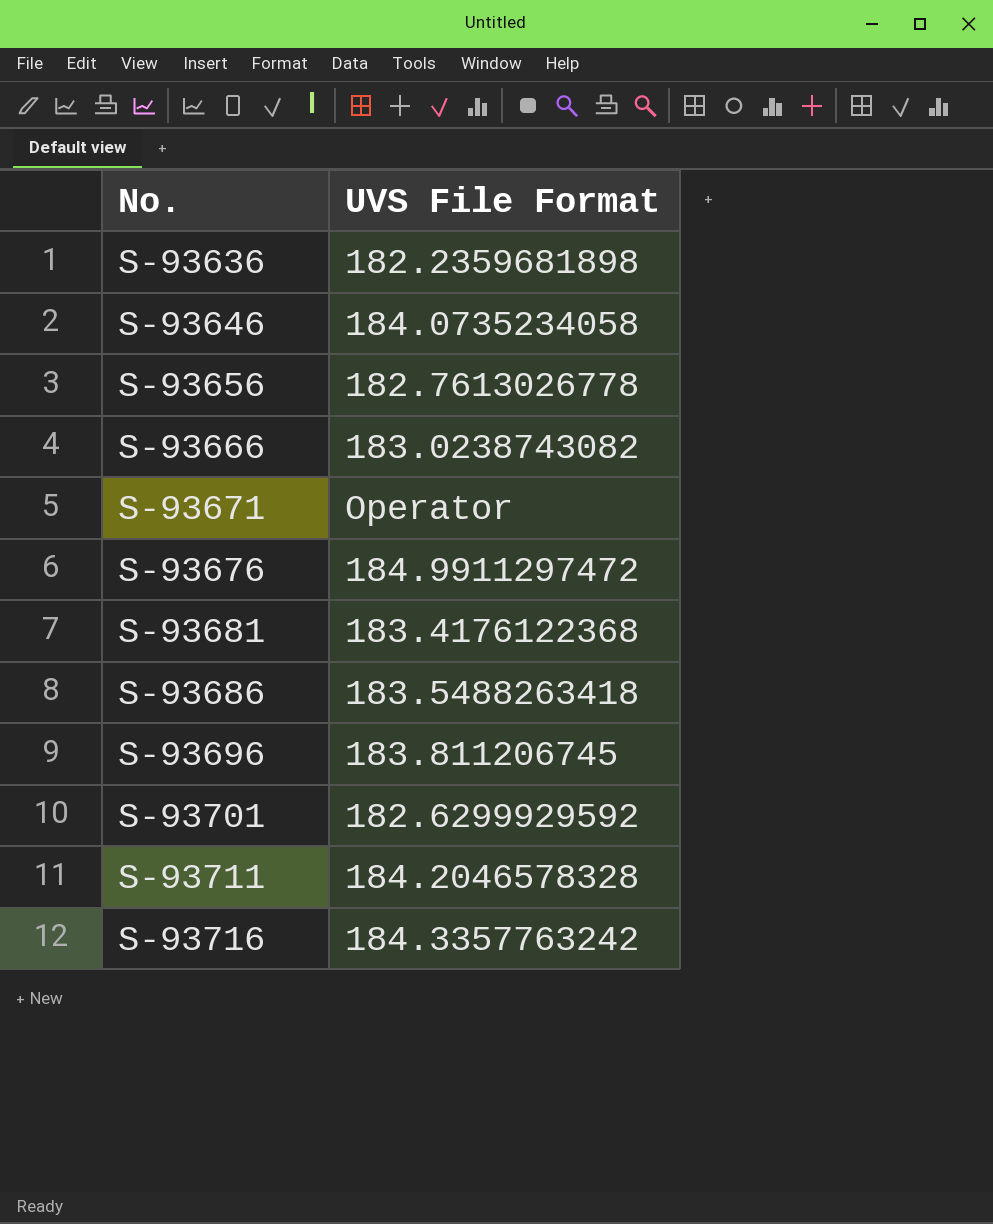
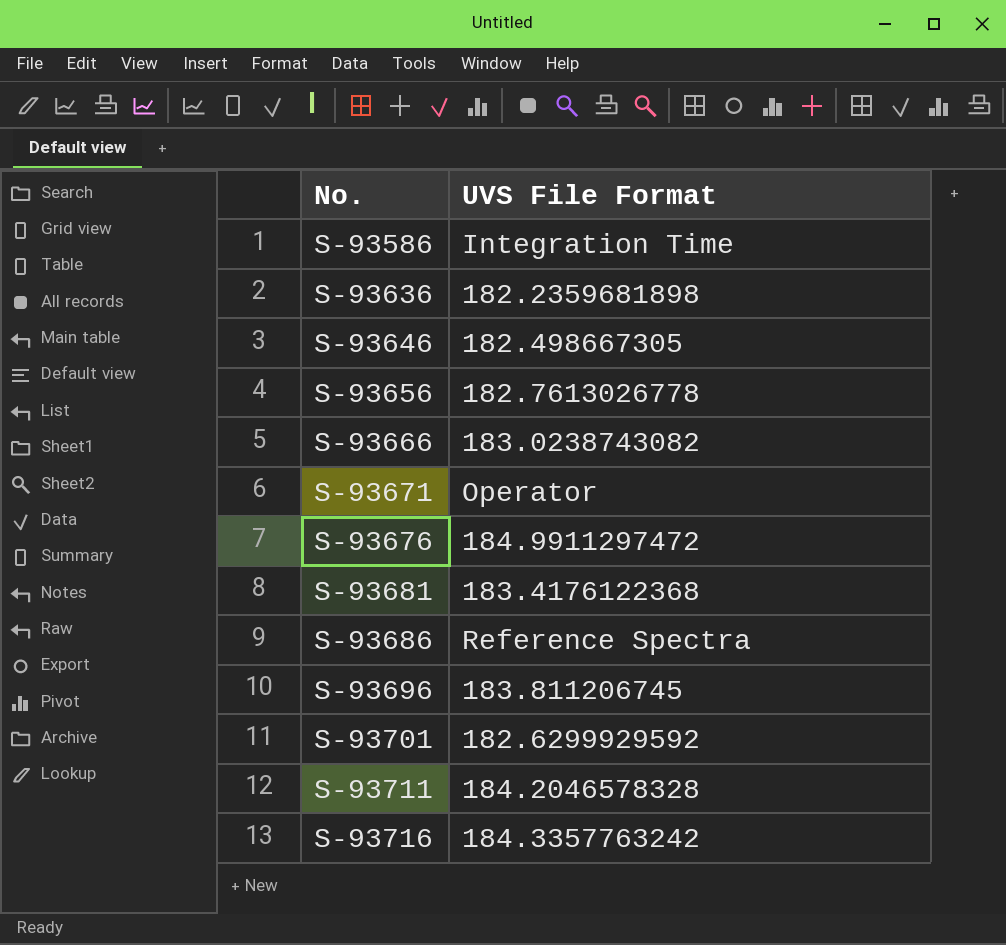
row S-93586: none -> Integration Time
S-93646 | UVS File Format: 184.0735234058 -> 182.498667305
S-93686 | UVS File Format: 183.5488263418 -> Reference Spectra

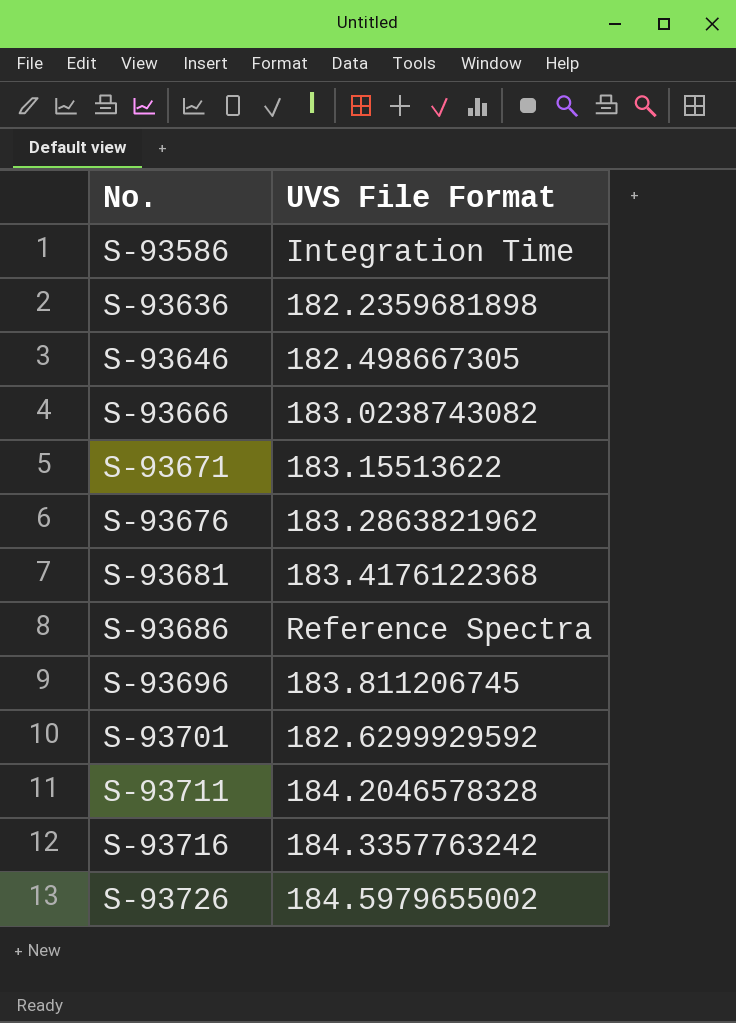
row S-93656: 182.7613026778 -> none
S-93671 | UVS File Format: Operator -> 183.15513622
S-93676 | UVS File Format: 184.9911297472 -> 183.2863821962
row S-93726: none -> 184.5979655002

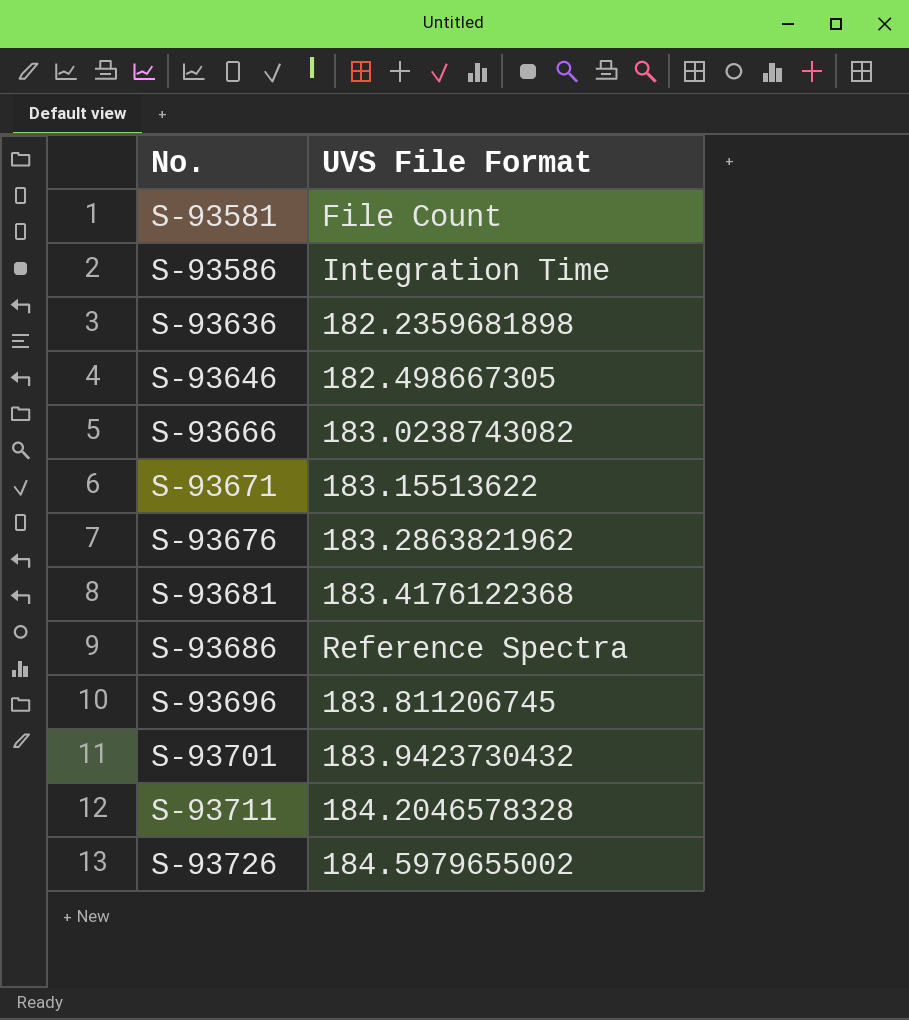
row S-93716: 184.3357763242 -> none
row S-93581: none -> File Count
S-93701 | UVS File Format: 182.6299929592 -> 183.9423730432

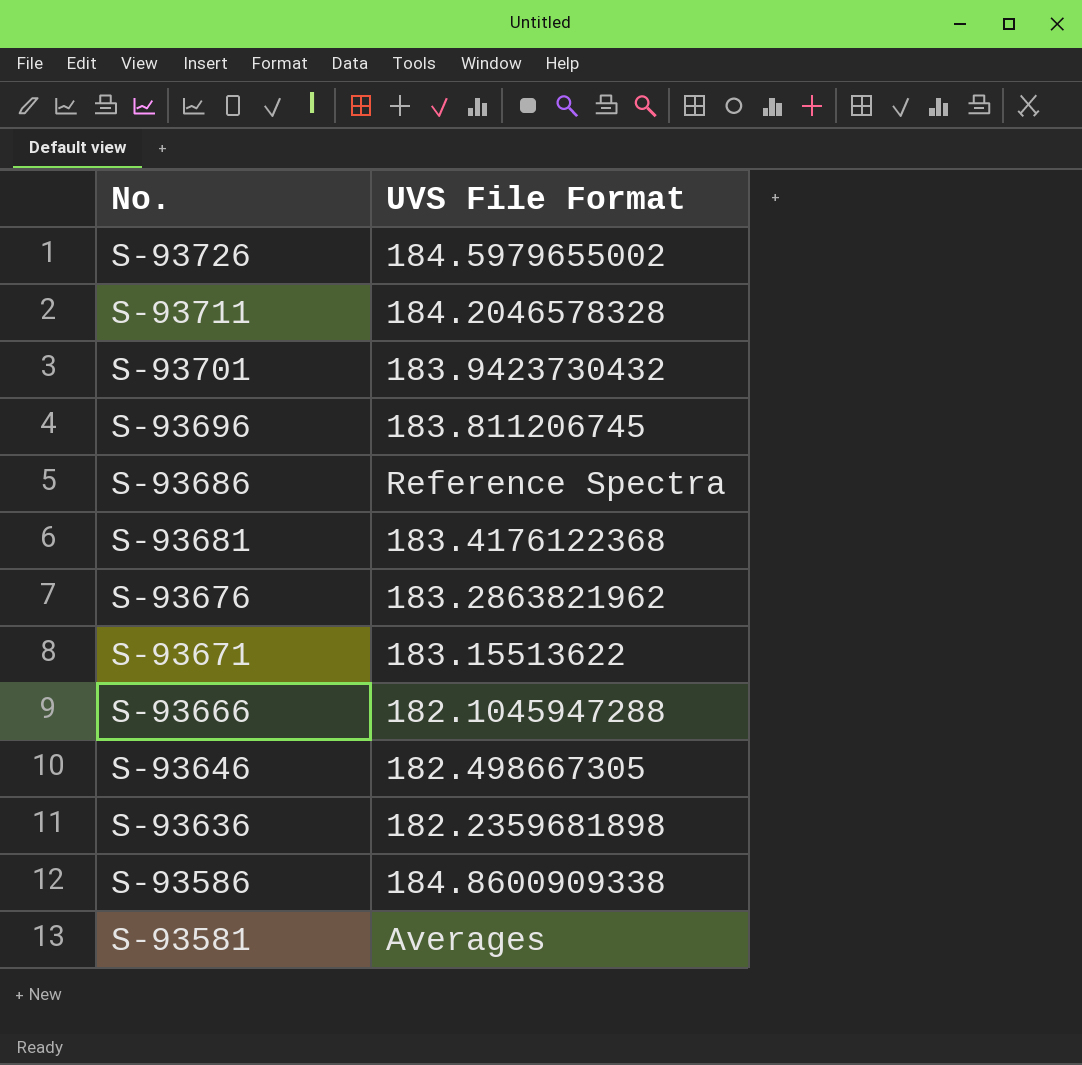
row order: No. ascending -> No. descending
S-93666 | UVS File Format: 183.0238743082 -> 182.1045947288
S-93586 | UVS File Format: Integration Time -> 184.8600909338
S-93581 | UVS File Format: File Count -> Averages

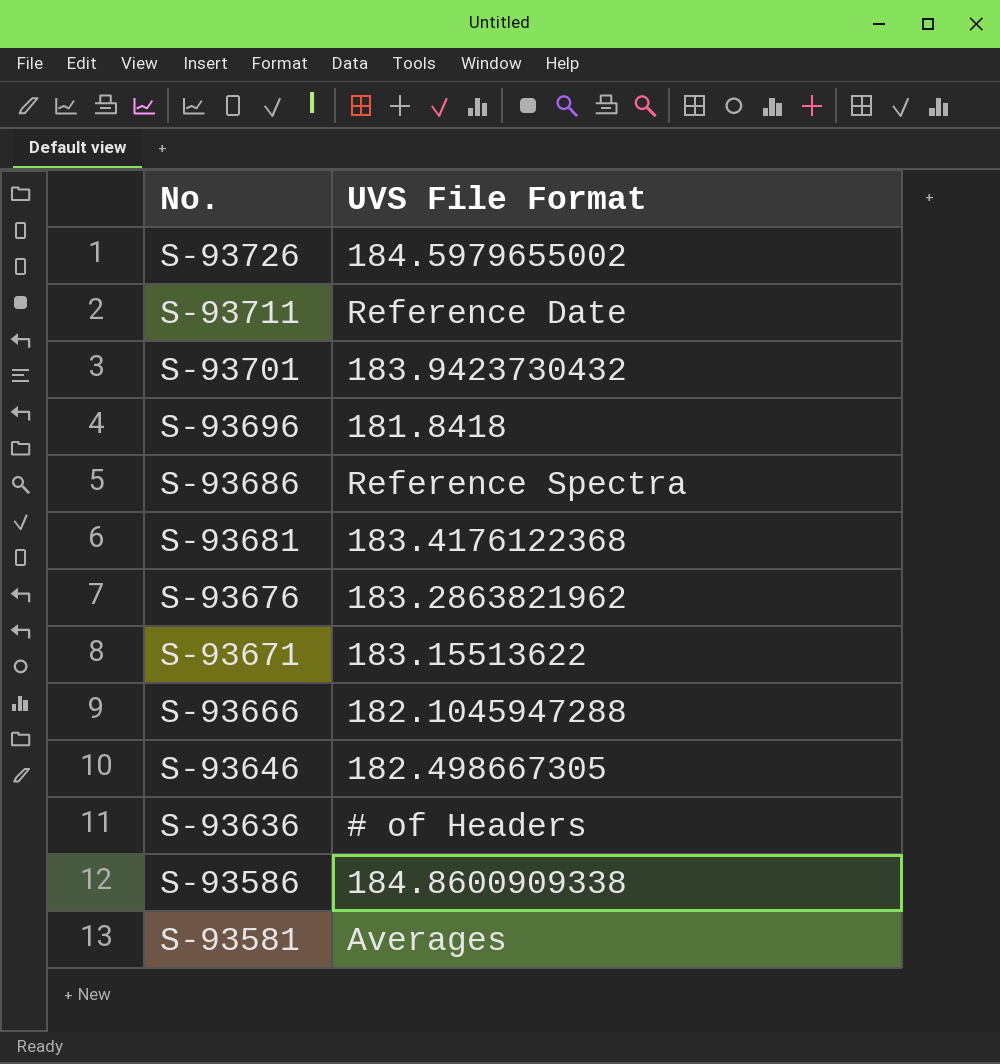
S-93711 | UVS File Format: 184.2046578328 -> Reference Date
S-93696 | UVS File Format: 183.811206745 -> 181.8418
S-93636 | UVS File Format: 182.2359681898 -> # of Headers

